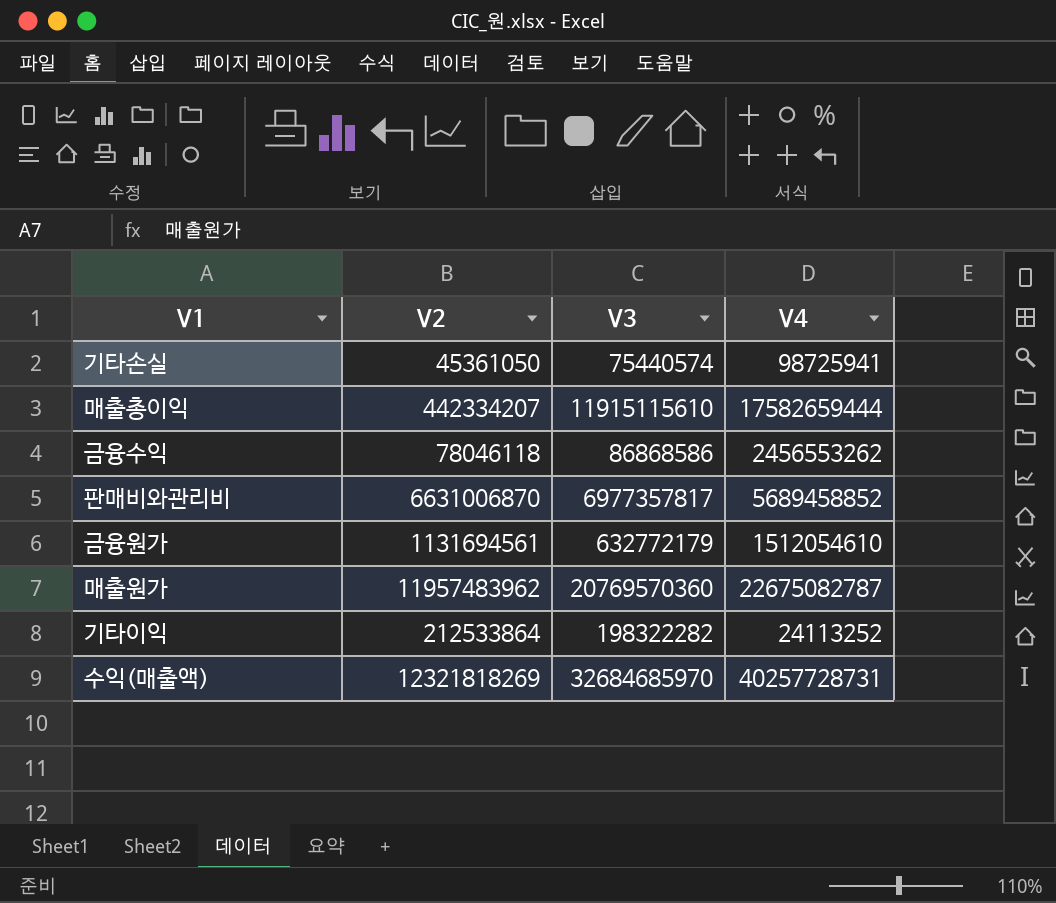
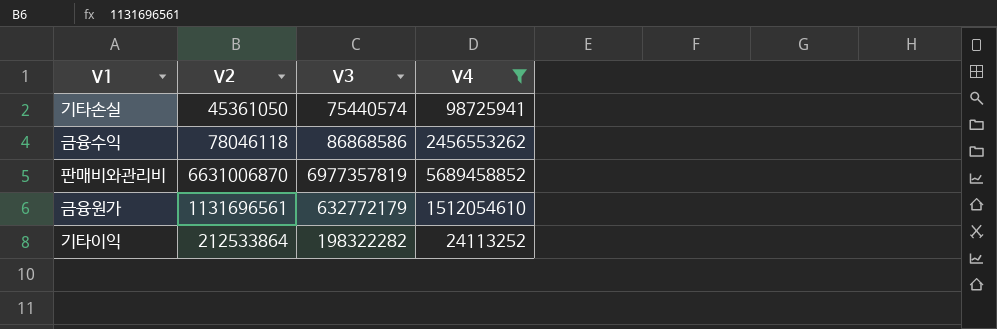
filter: none -> V4 <= 5689458852
판매비와관리비 | V3: 6977357817 -> 6977357819
금융원가 | V2: 1131694561 -> 1131696561

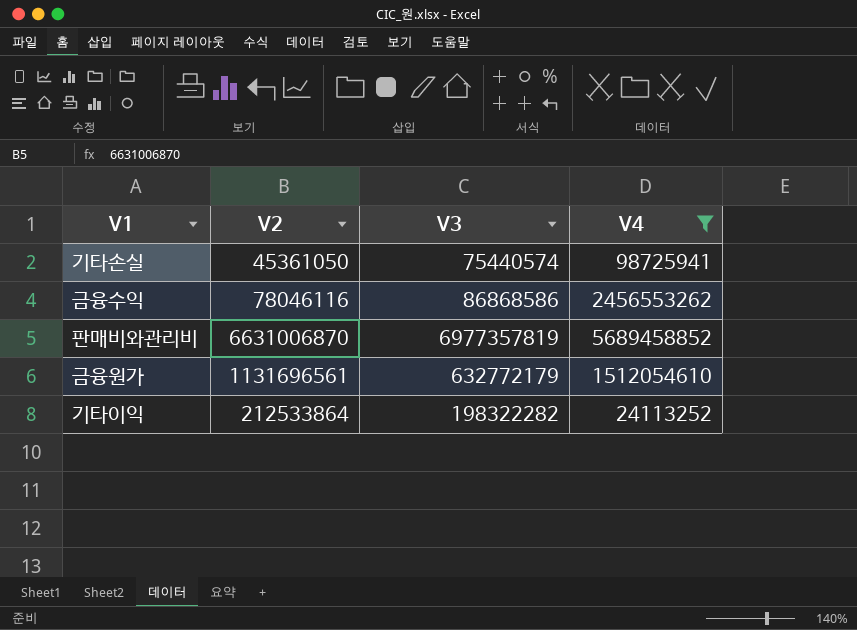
금융수익 | V2: 78046118 -> 78046116

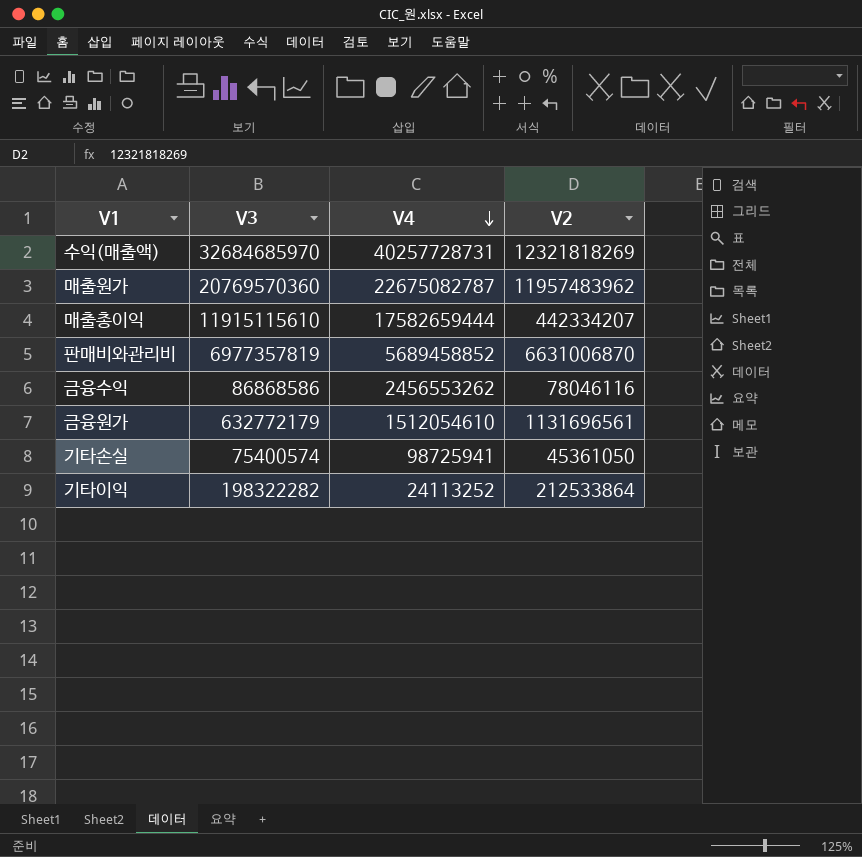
filter: V4 <= 5689458852 -> none
row order: none -> V4 descending
column V2 | position: 2 -> 4
기타손실 | V3: 75440574 -> 75400574

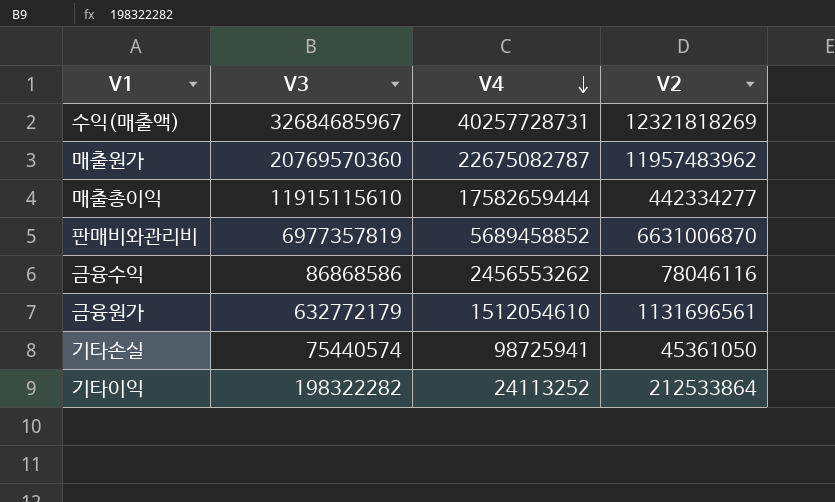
수익(매출액) | V3: 32684685970 -> 32684685967
매출총이익 | V2: 442334207 -> 442334277
기타손실 | V3: 75400574 -> 75440574

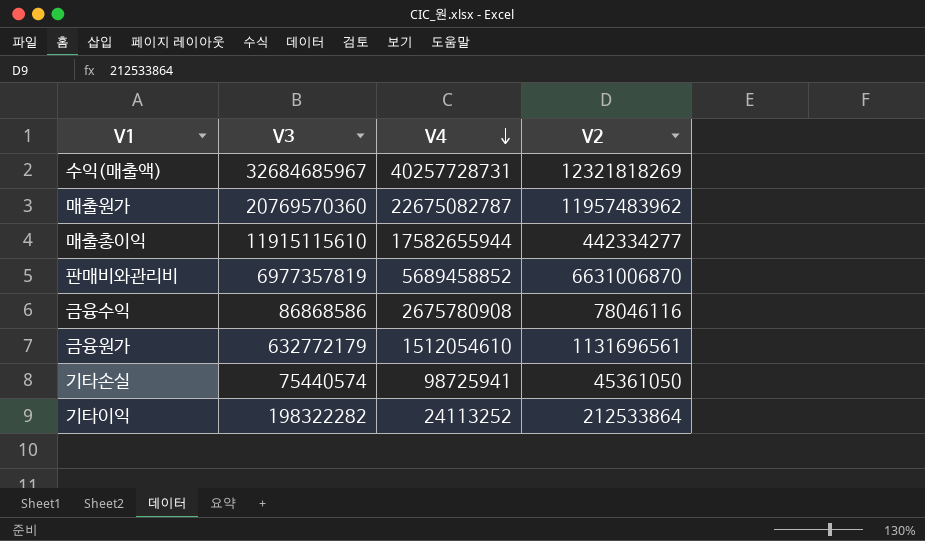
매출총이익 | V4: 17582659444 -> 17582655944
금융수익 | V4: 2456553262 -> 2675780908

